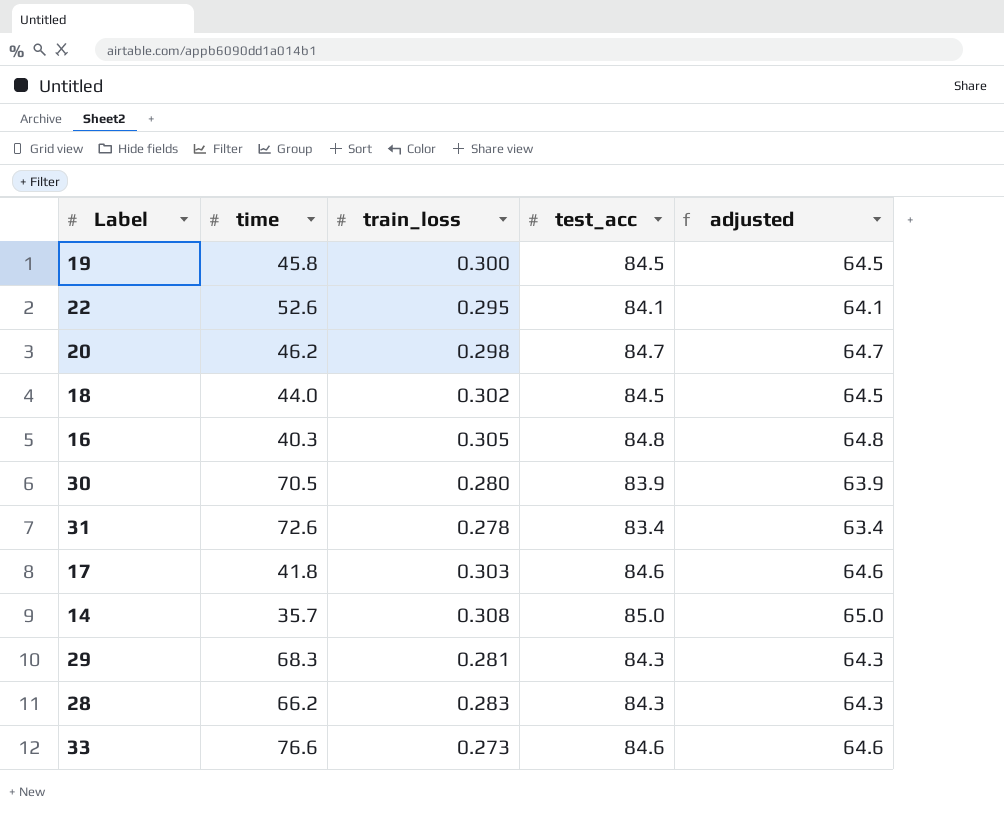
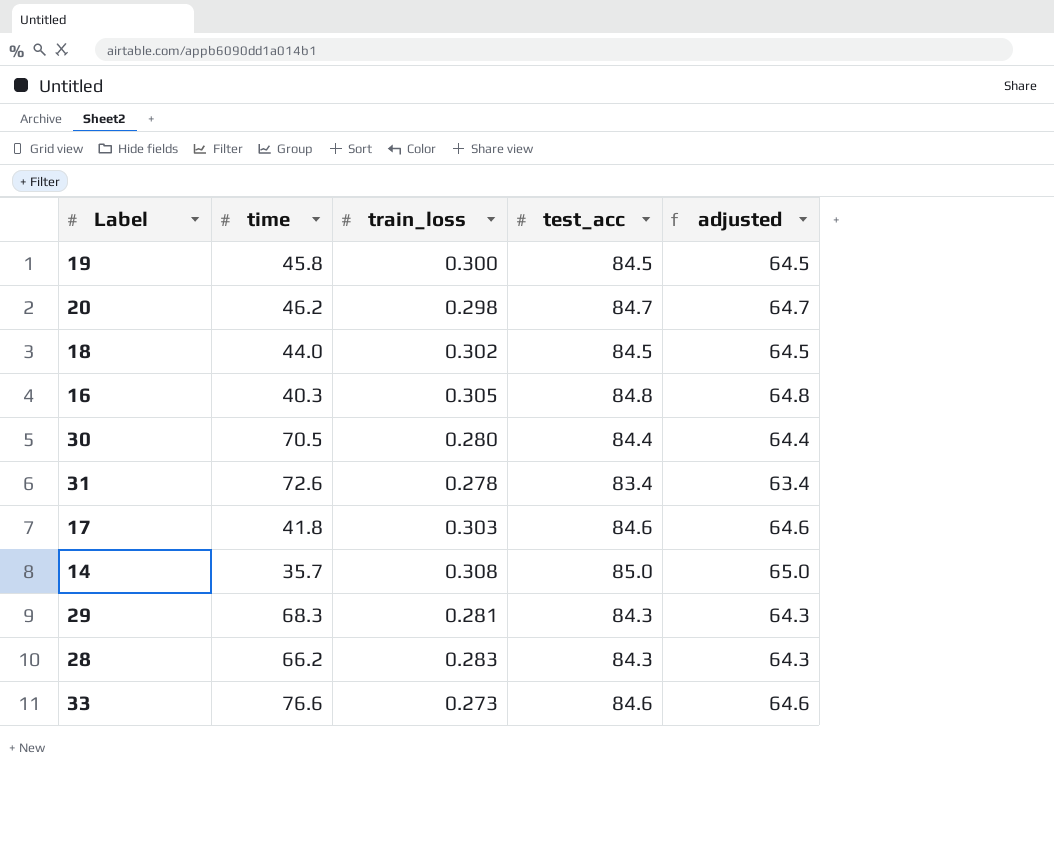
row 22: 52.6 | 0.295 | 84.1 | 64.1 -> none
30 | test_acc: 83.9 -> 84.4
30 | adjusted: 63.9 -> 64.4

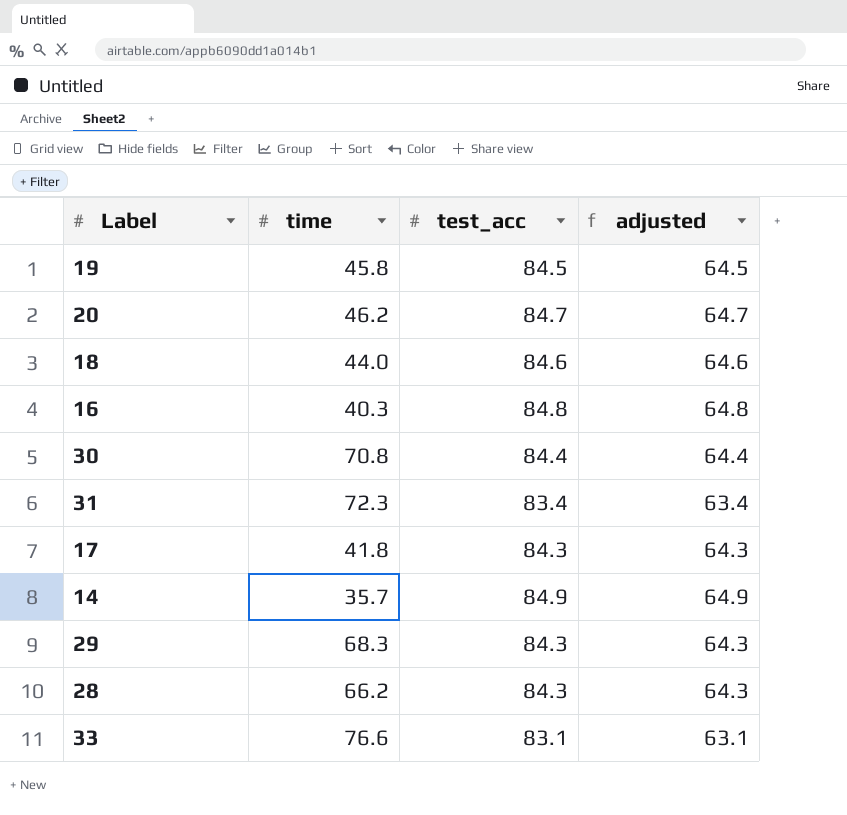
column train_loss | position: 3 -> none
18 | test_acc: 84.5 -> 84.6
18 | adjusted: 64.5 -> 64.6
30 | time: 70.5 -> 70.8
31 | time: 72.6 -> 72.3
17 | test_acc: 84.6 -> 84.3
17 | adjusted: 64.6 -> 64.3
14 | test_acc: 85.0 -> 84.9
14 | adjusted: 65.0 -> 64.9
33 | test_acc: 84.6 -> 83.1
33 | adjusted: 64.6 -> 63.1

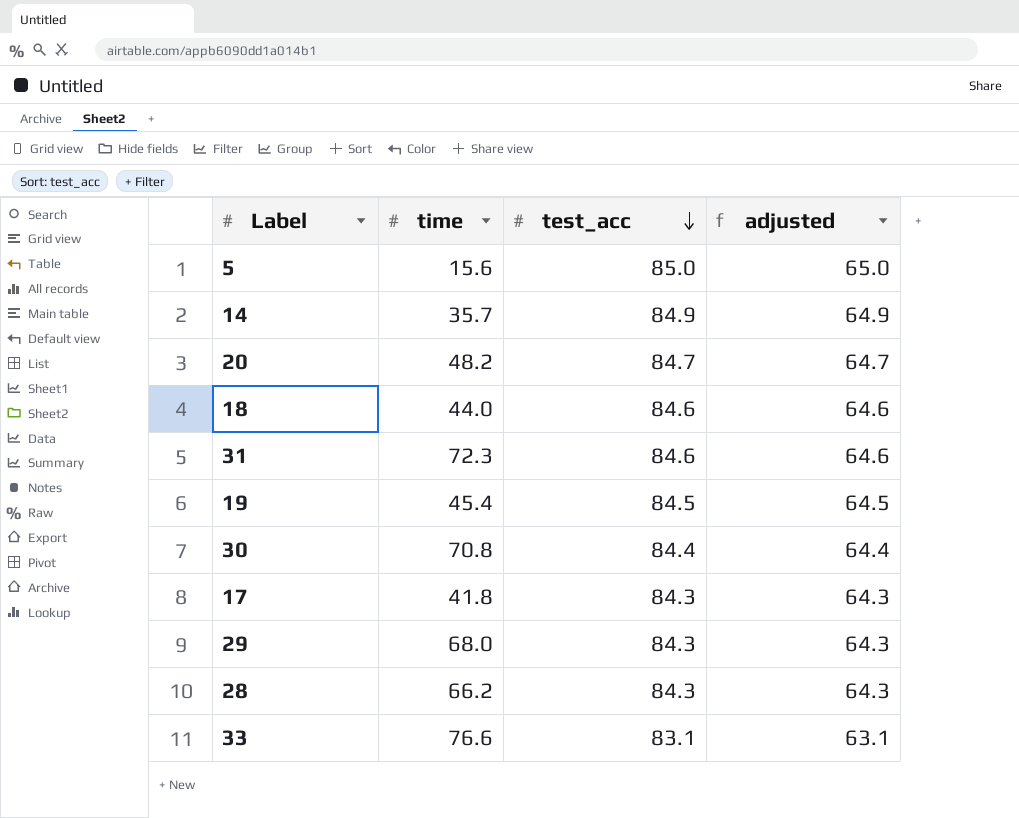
row order: none -> test_acc descending
row 16: 40.3 | 84.8 | 64.8 -> none
row 5: none -> 15.6 | 85.0 | 65.0
20 | time: 46.2 -> 48.2
31 | test_acc: 83.4 -> 84.6
31 | adjusted: 63.4 -> 64.6
19 | time: 45.8 -> 45.4
29 | time: 68.3 -> 68.0

